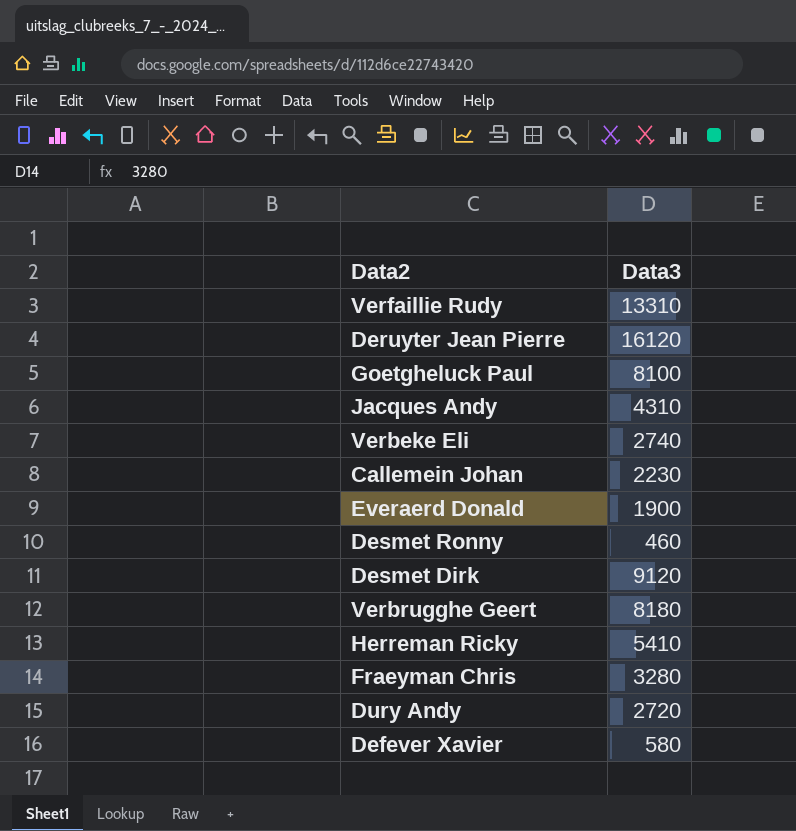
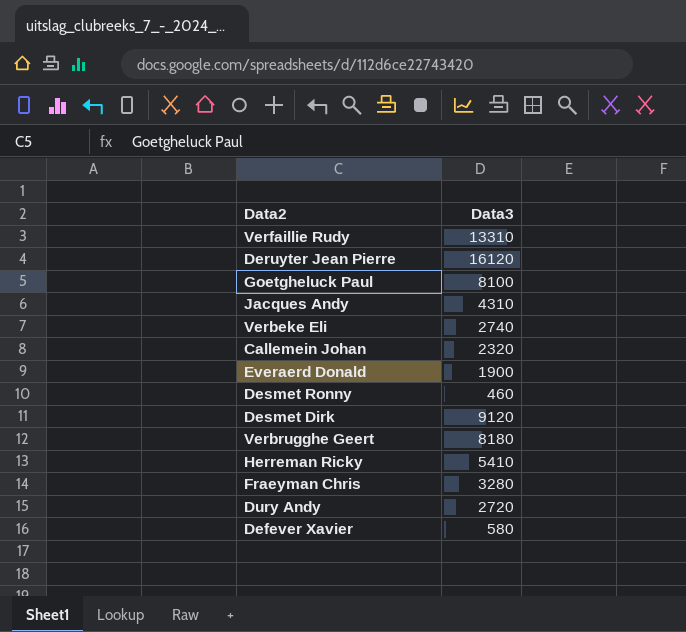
Callemein Johan | Data3: 2230 -> 2320

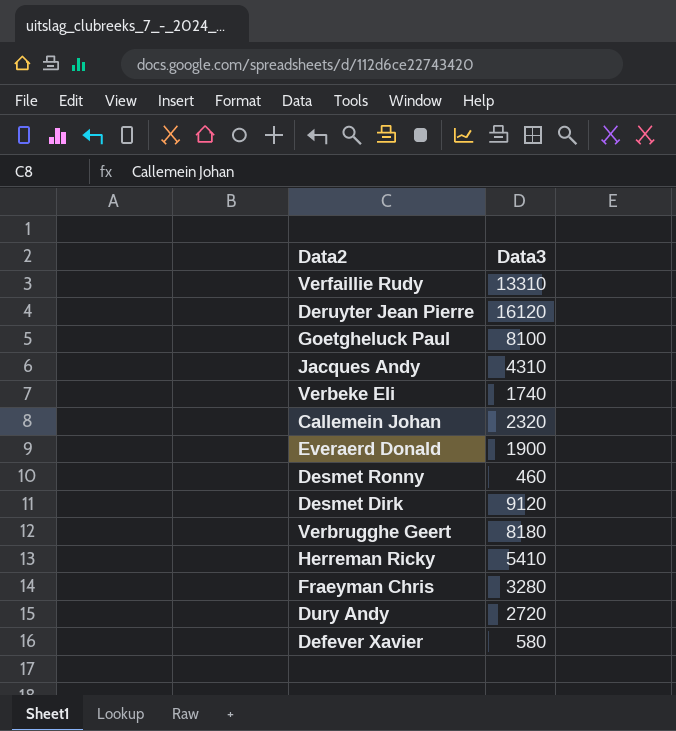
Verbeke Eli | Data3: 2740 -> 1740

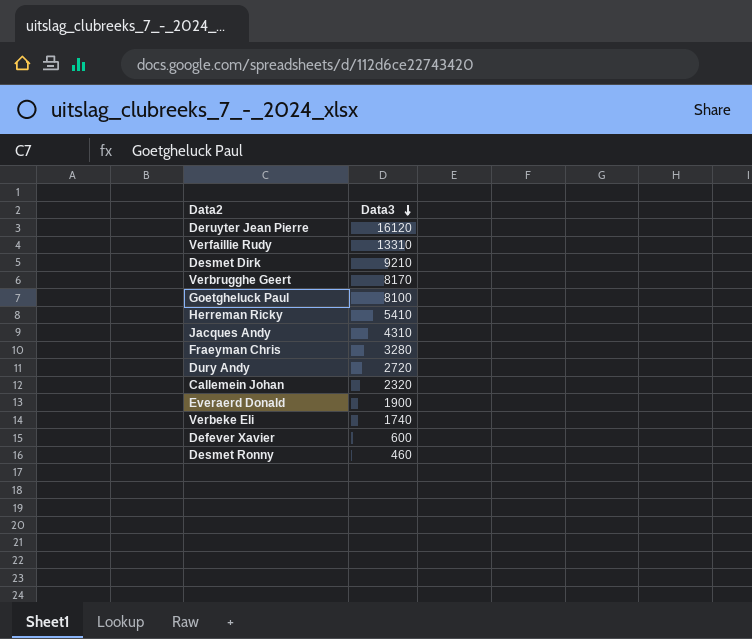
row order: none -> Data3 descending
Desmet Dirk | Data3: 9120 -> 9210
Verbrugghe Geert | Data3: 8180 -> 8170
Defever Xavier | Data3: 580 -> 600

